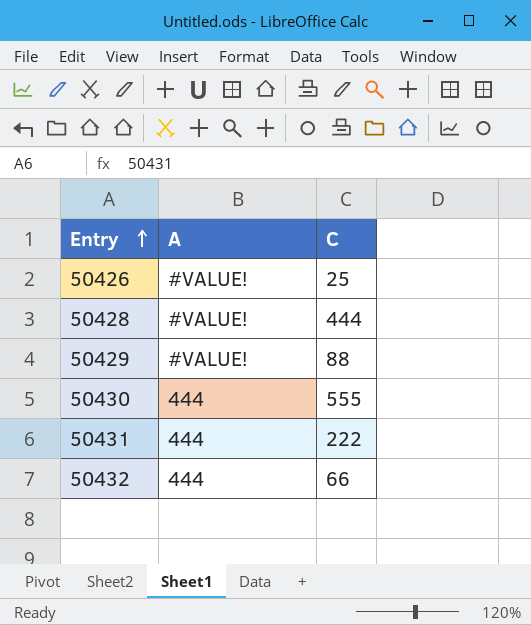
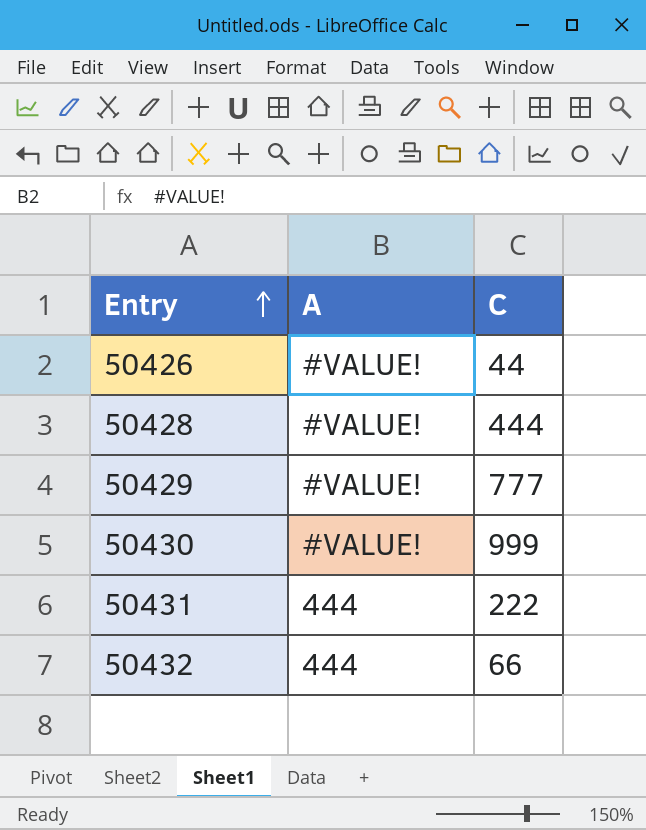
50426 | С: 25 -> 44
50429 | С: 88 -> 777
50430 | А: 444 -> #VALUE!
50430 | С: 555 -> 999

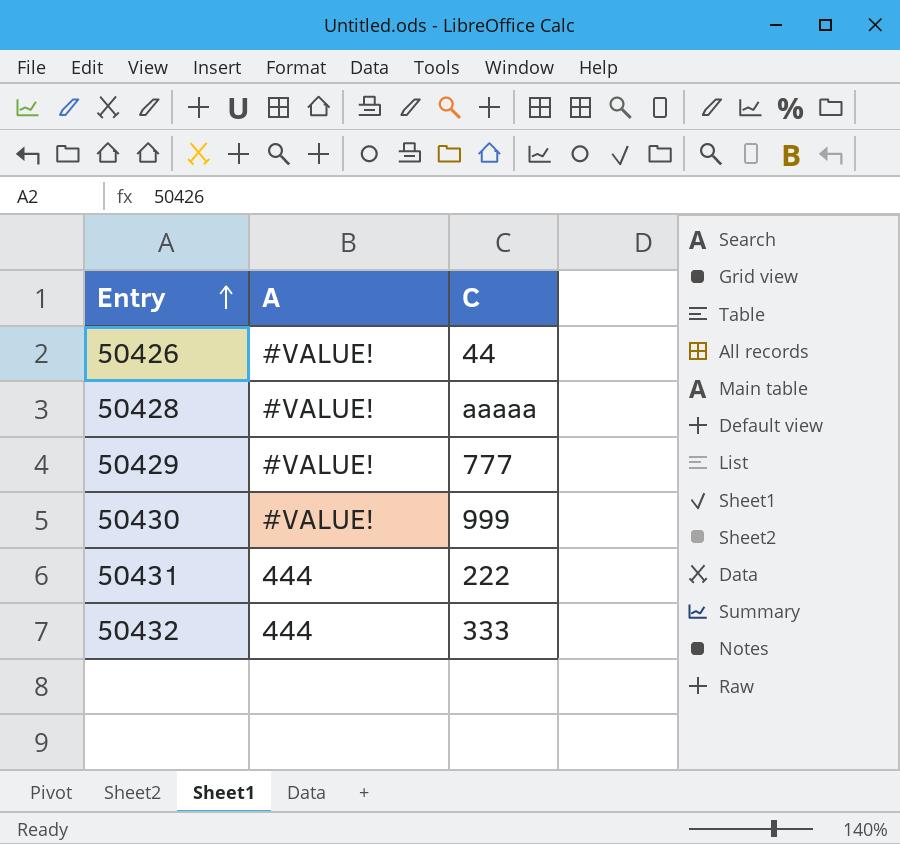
50428 | С: 444 -> ааааа
50432 | С: 66 -> 333

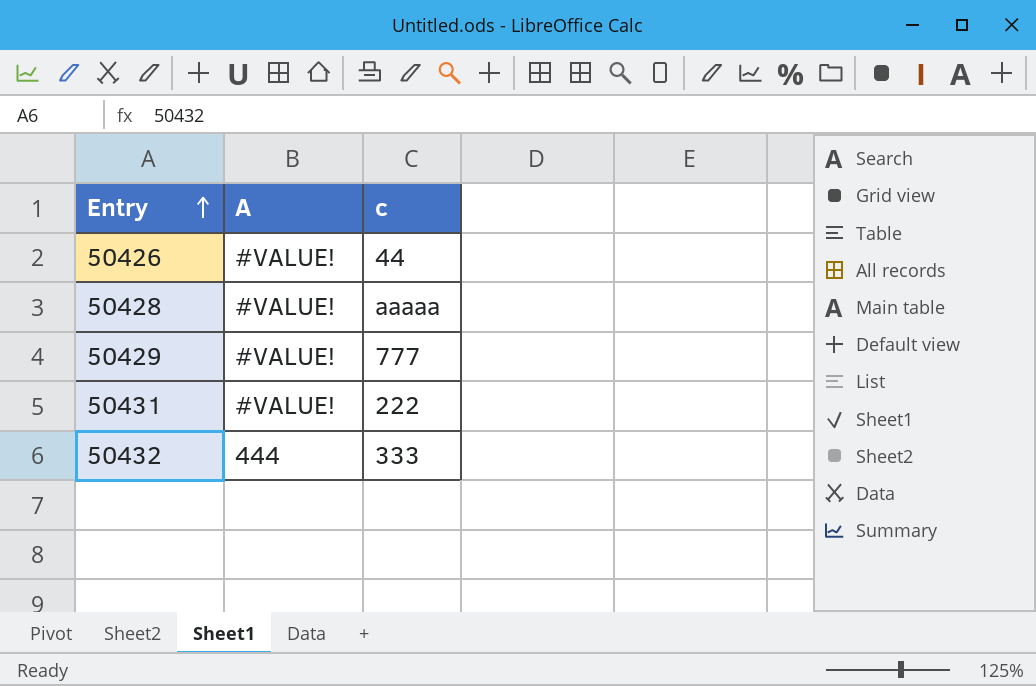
column name: С -> с
row 50430: #VALUE! | 999 -> none
50431 | А: 444 -> #VALUE!

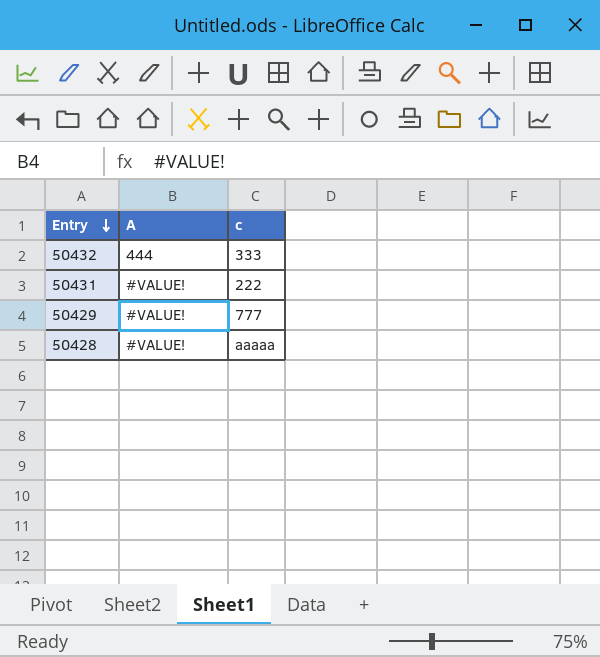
row order: Entry ascending -> Entry descending
row 50426: #VALUE! | 44 -> none

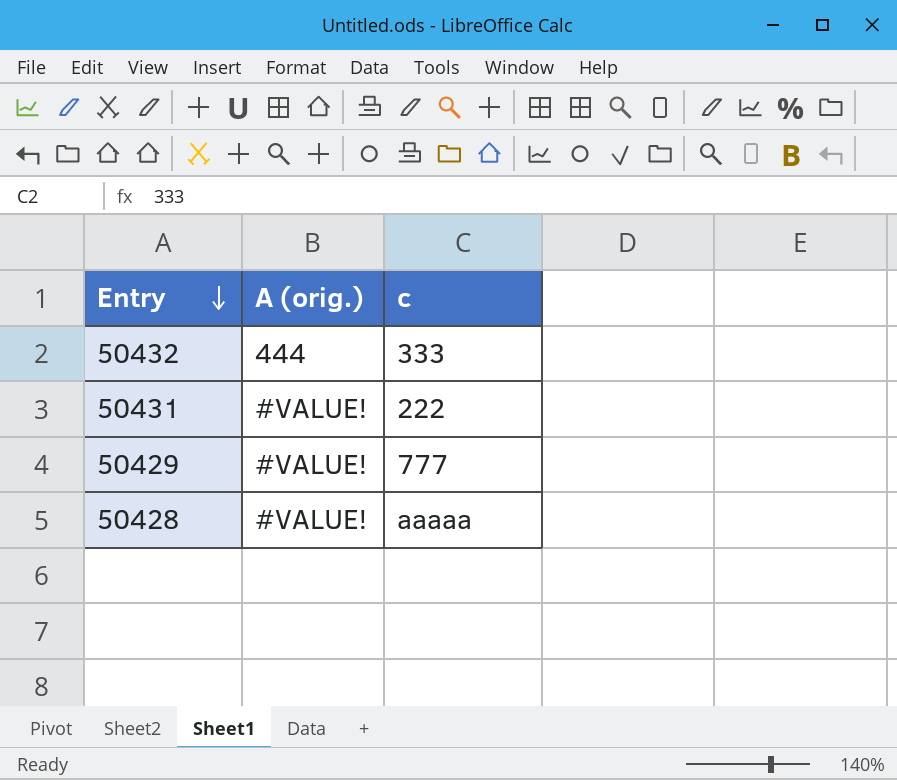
column name: А -> А (orig.)

